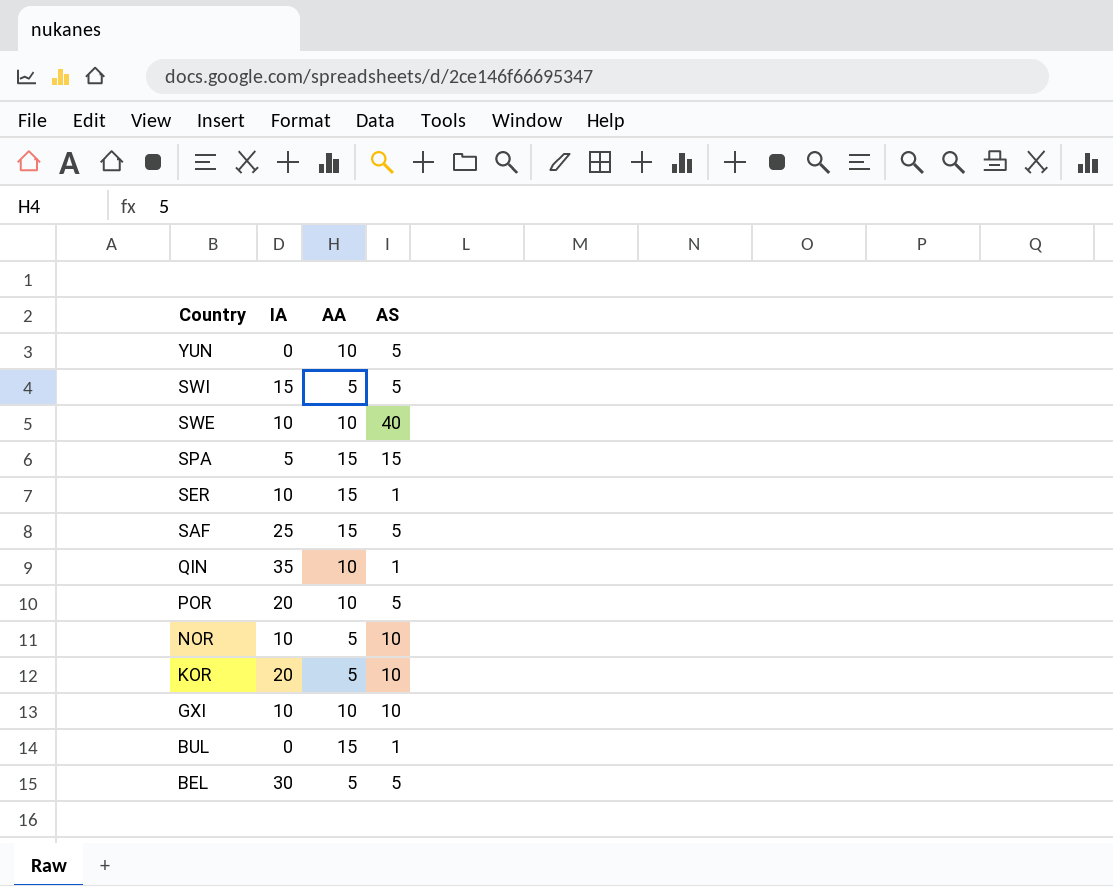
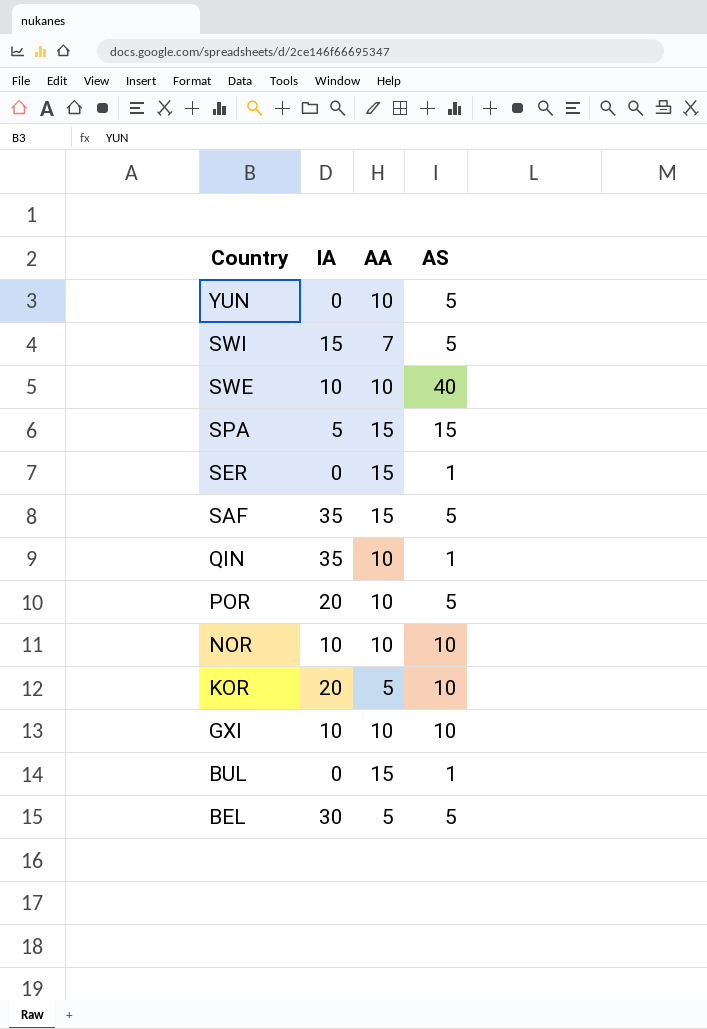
SWI | AA: 5 -> 7
SER | IA: 10 -> 0
SAF | IA: 25 -> 35
NOR | AA: 5 -> 10

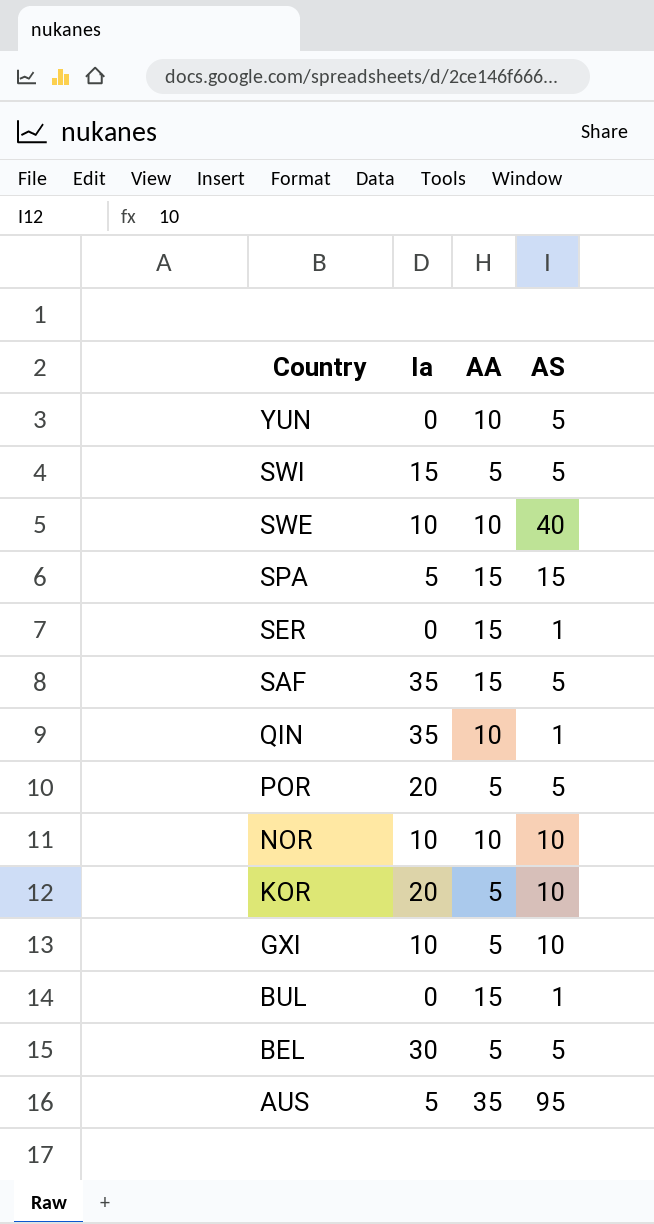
column name: IA -> Ia
SWI | AA: 7 -> 5
POR | AA: 10 -> 5
GXI | AA: 10 -> 5
row AUS: none -> 5 | 35 | 95

